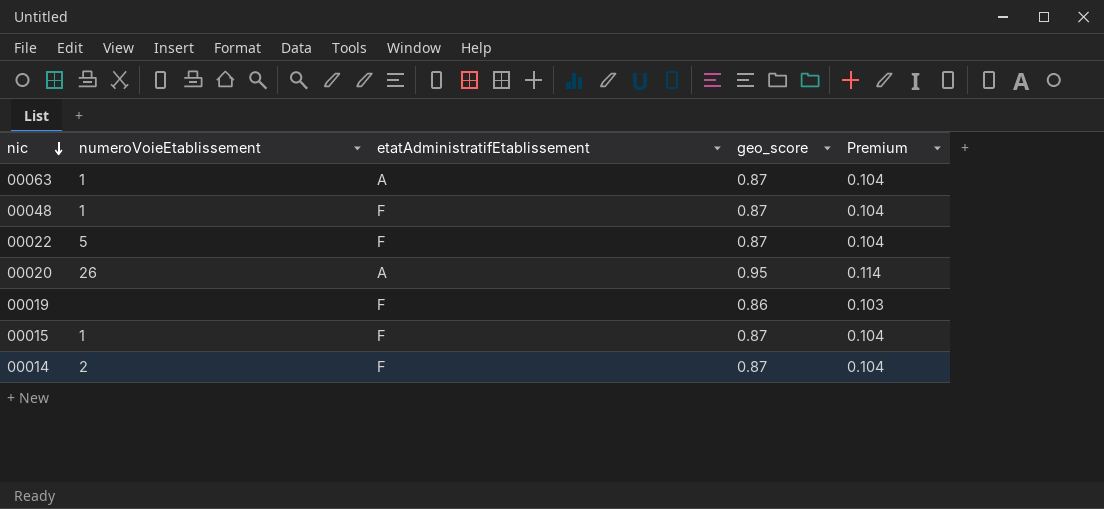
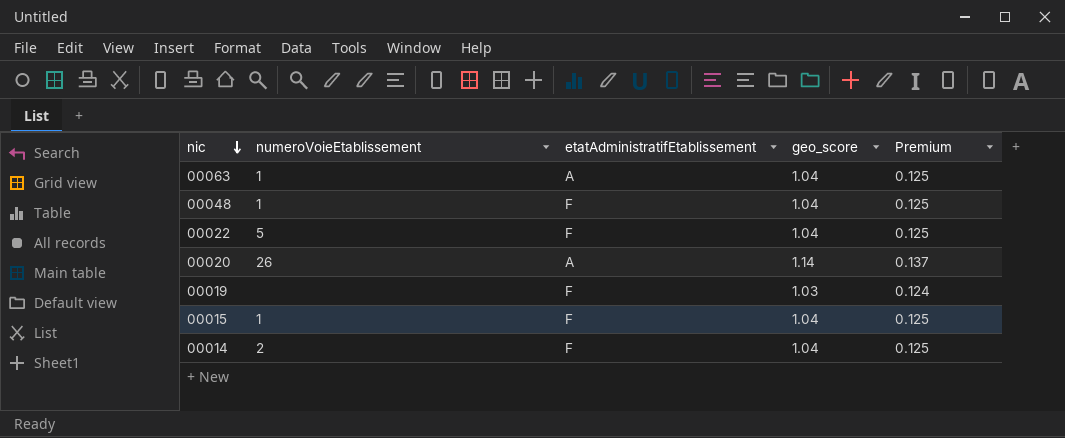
00063 | geo_score: 0.87 -> 1.04
00063 | Premium: 0.104 -> 0.125
00048 | geo_score: 0.87 -> 1.04
00048 | Premium: 0.104 -> 0.125
00022 | geo_score: 0.87 -> 1.04
00022 | Premium: 0.104 -> 0.125
00020 | geo_score: 0.95 -> 1.14
00020 | Premium: 0.114 -> 0.137
00019 | geo_score: 0.86 -> 1.03
00019 | Premium: 0.103 -> 0.124
00015 | geo_score: 0.87 -> 1.04
00015 | Premium: 0.104 -> 0.125
00014 | geo_score: 0.87 -> 1.04
00014 | Premium: 0.104 -> 0.125

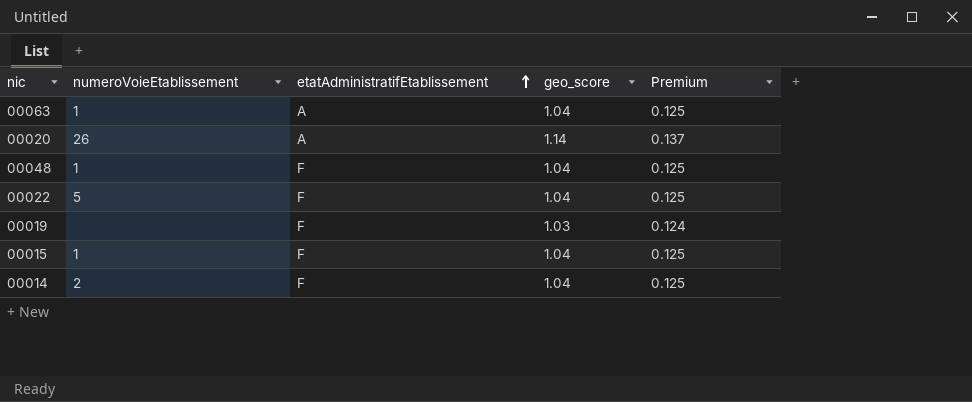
row order: nic descending -> etatAdministratifEtablissement ascending

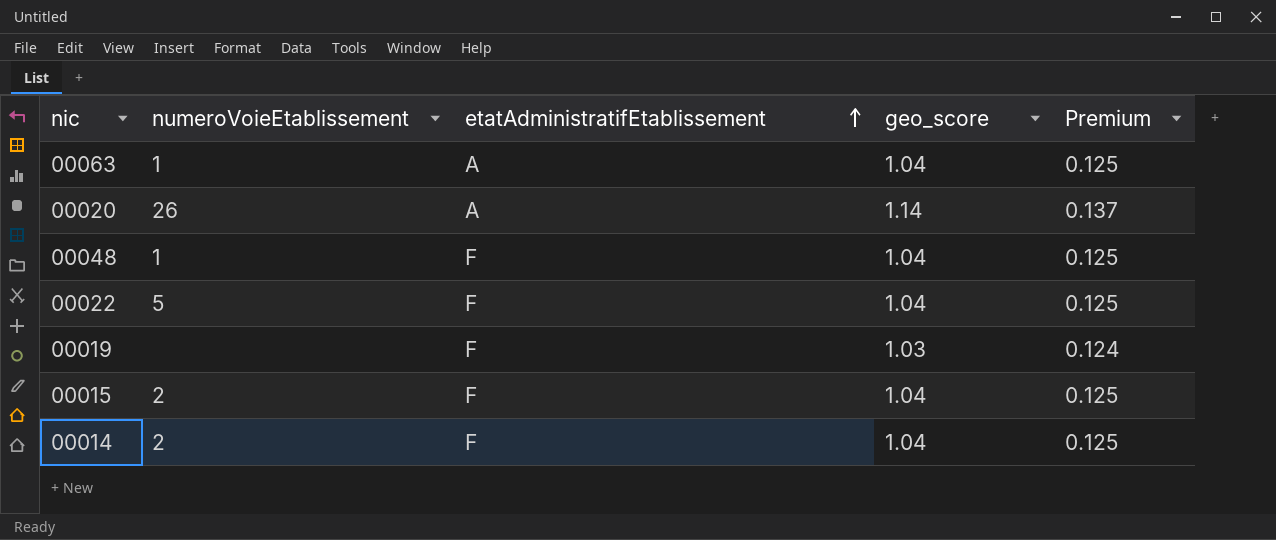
00015 | numeroVoieEtablissement: 1 -> 2

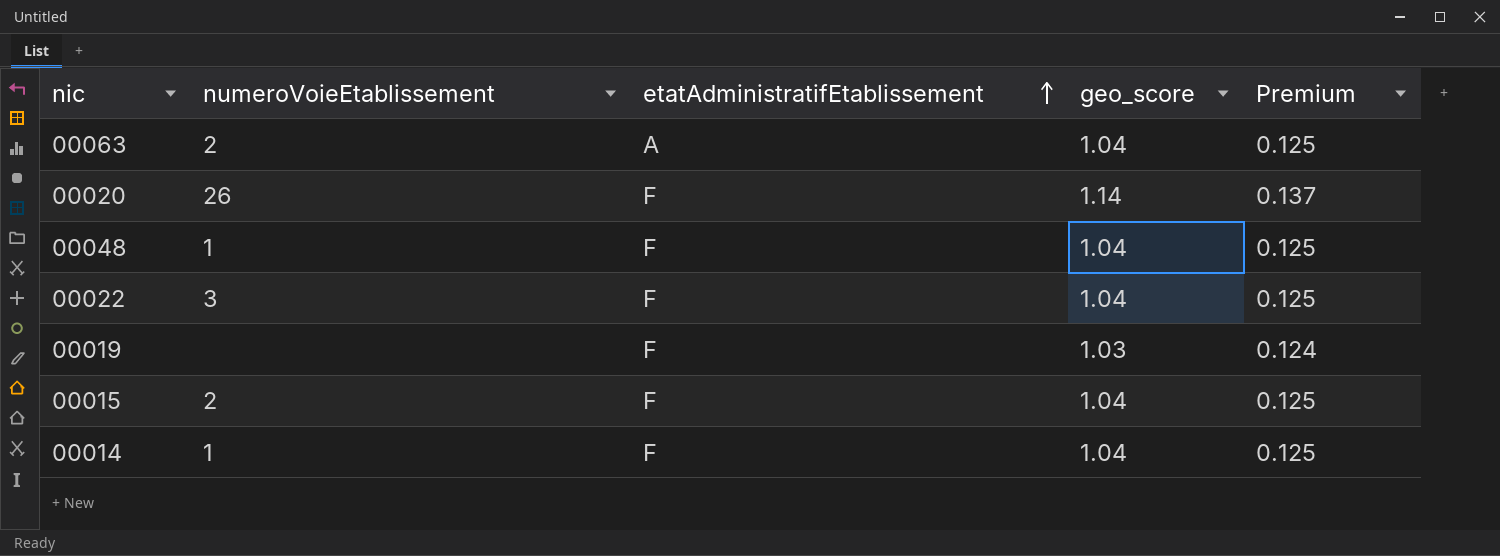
00063 | numeroVoieEtablissement: 1 -> 2
00020 | etatAdministratifEtablissement: A -> F
00022 | numeroVoieEtablissement: 5 -> 3
00014 | numeroVoieEtablissement: 2 -> 1

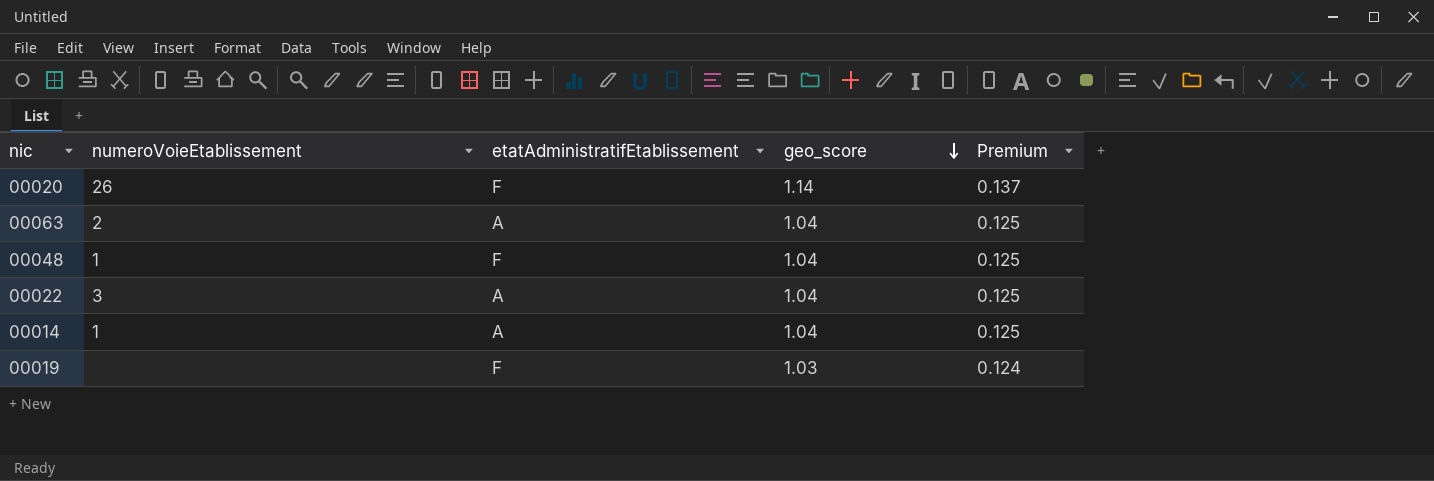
row order: etatAdministratifEtablissement ascending -> geo_score descending
row 00015: 2 | F | 1.04 | 0.125 -> none
00022 | etatAdministratifEtablissement: F -> A
00014 | etatAdministratifEtablissement: F -> A

